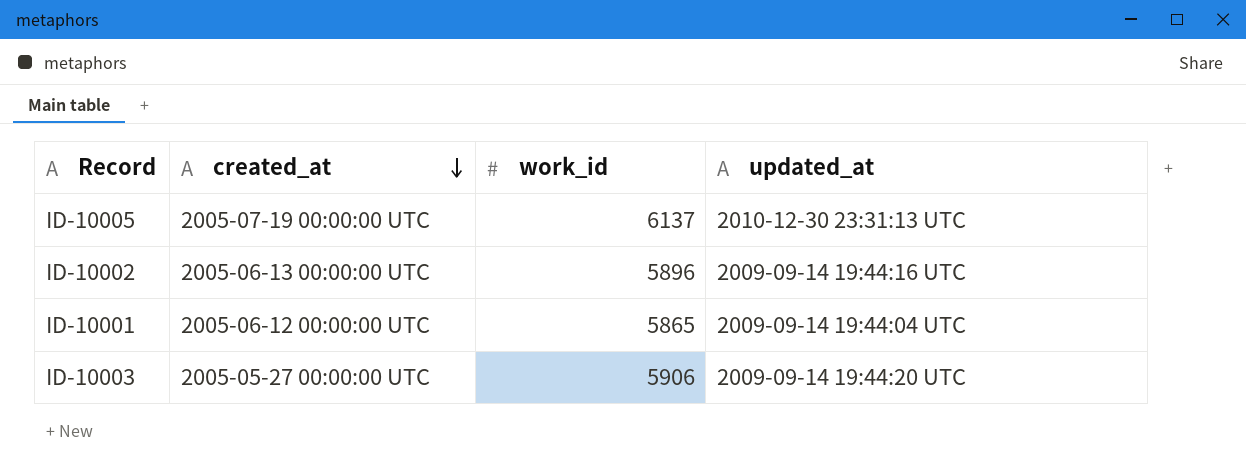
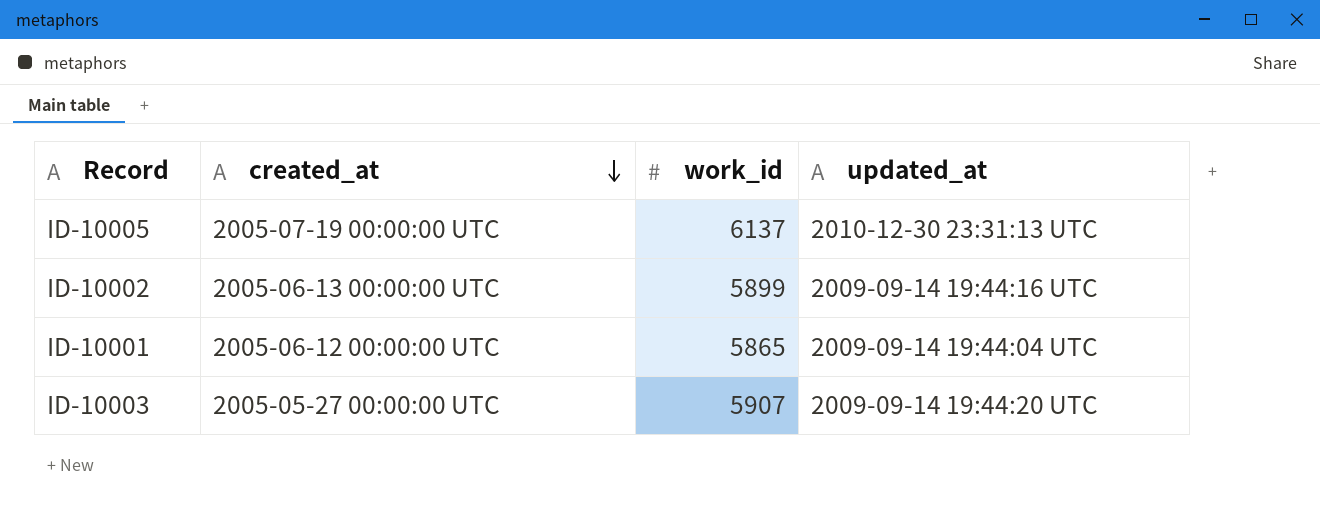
ID-10002 | work_id: 5896 -> 5899
ID-10003 | work_id: 5906 -> 5907

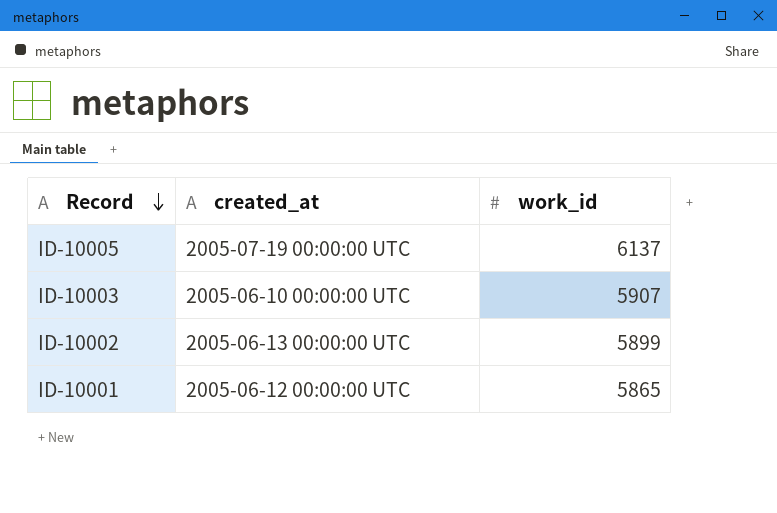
row order: created_at descending -> Record descending
column updated_at | position: 4 -> none
ID-10003 | created_at: 2005-05-27 00:00:00 UTC -> 2005-06-10 00:00:00 UTC

